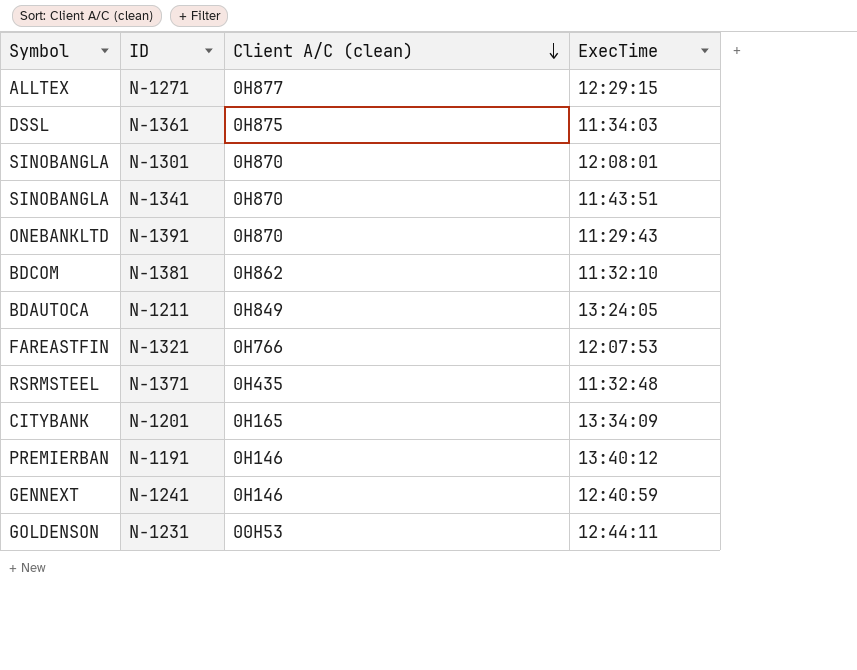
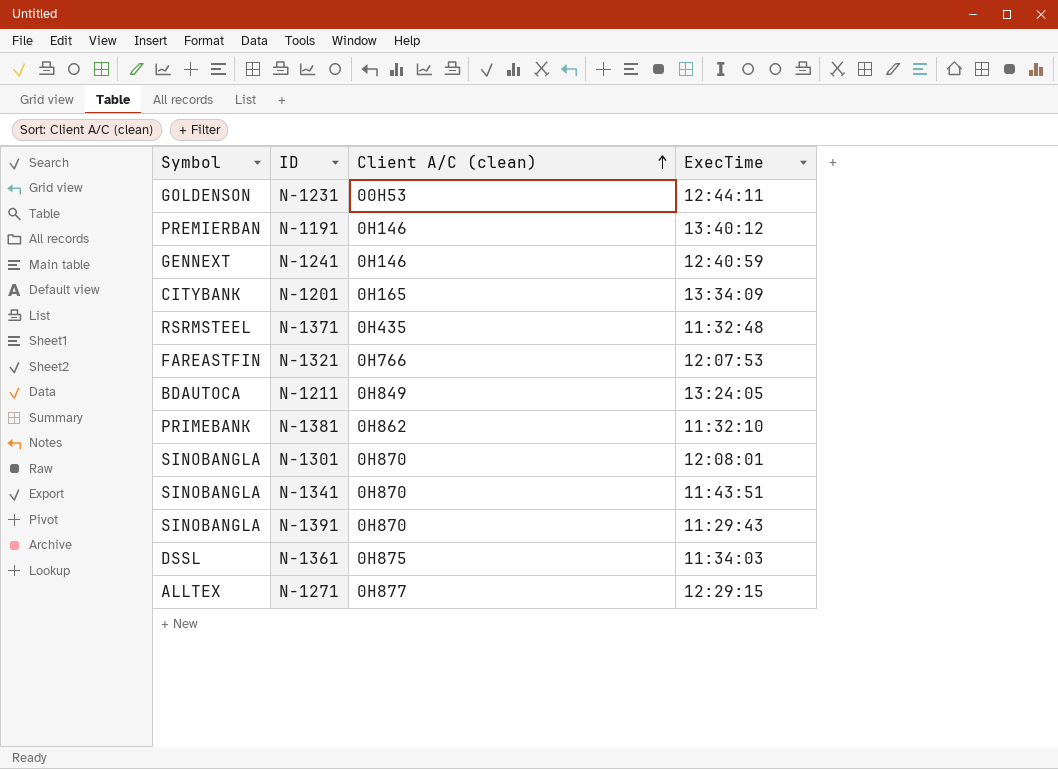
row order: Client A/C (clean) descending -> Client A/C (clean) ascending
N-1381 | Symbol: BDCOM -> PRIMEBANK
N-1391 | Symbol: ONEBANKLTD -> SINOBANGLA

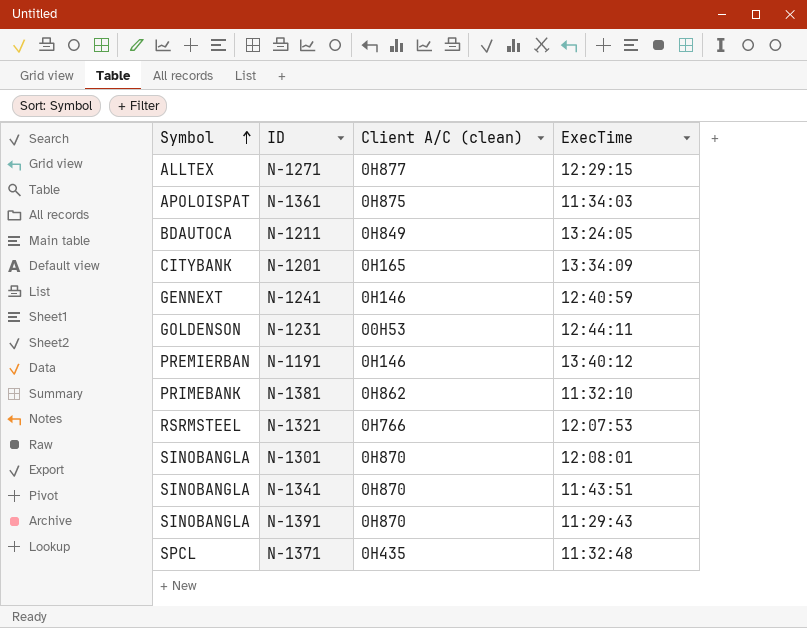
row order: Client A/C (clean) ascending -> Symbol ascending
N-1361 | Symbol: DSSL -> APOLOISPAT
N-1321 | Symbol: FAREASTFIN -> RSRMSTEEL
N-1371 | Symbol: RSRMSTEEL -> SPCL

